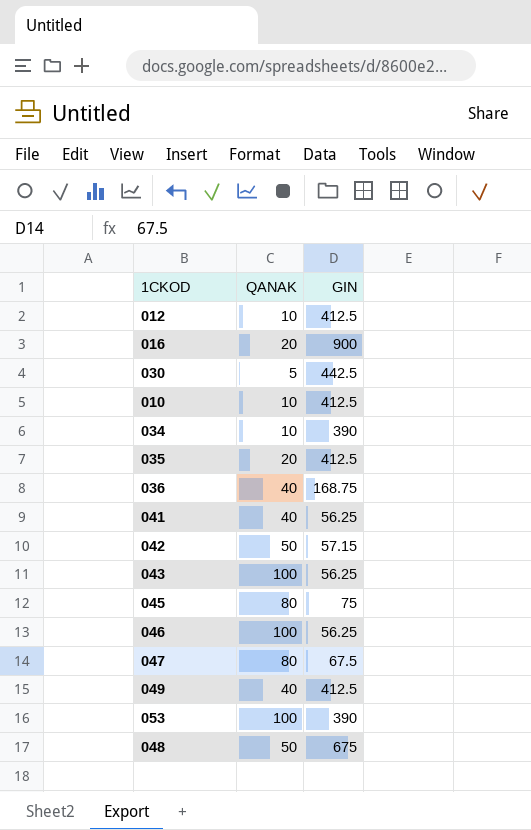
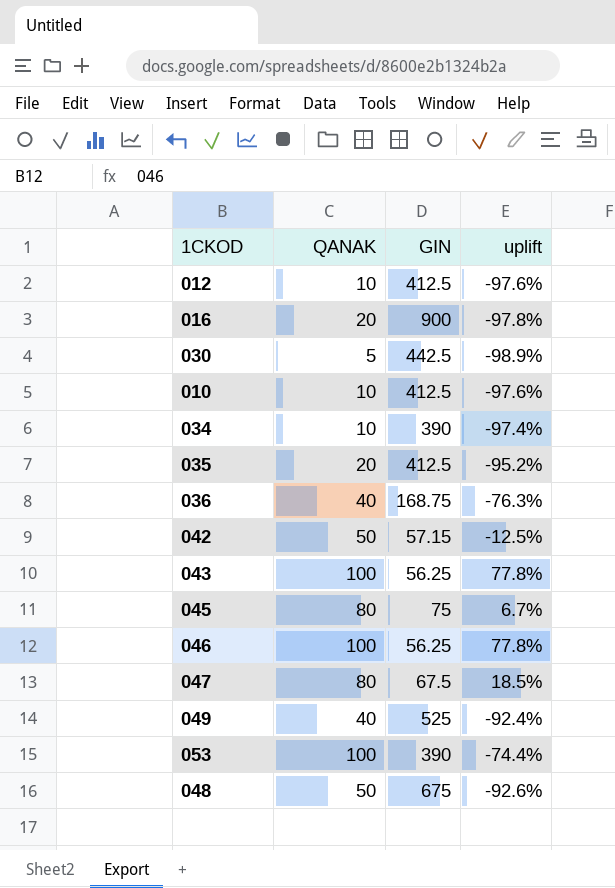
column uplift | formula: none -> ([QANAK] - [GIN]) / [GIN]
row 041: 40 | 56.25 -> none
049 | GIN: 412.5 -> 525

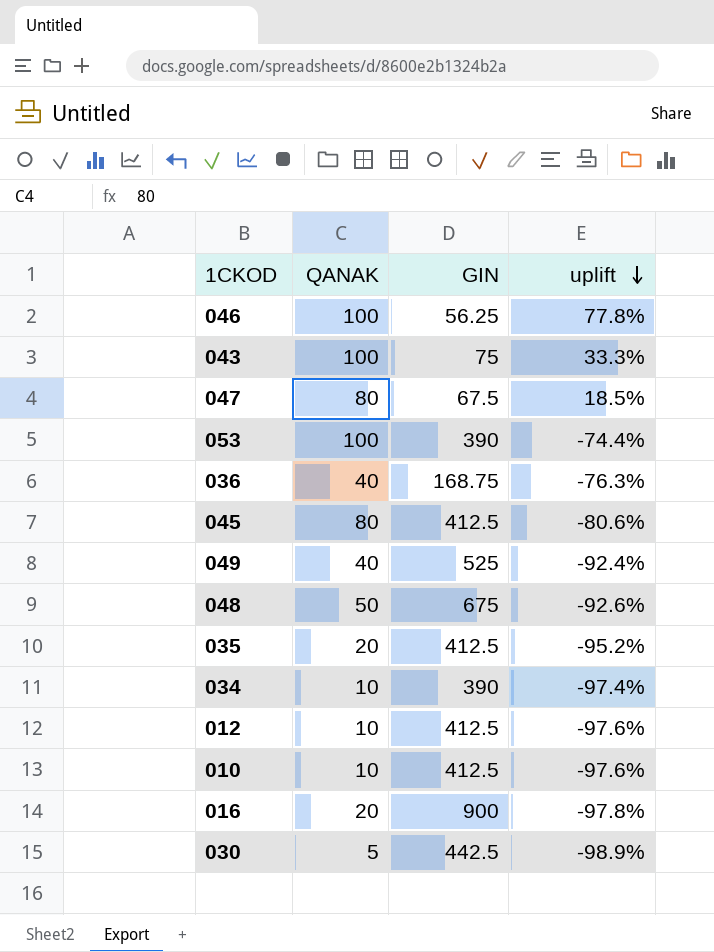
row order: none -> uplift descending
row 042: 50 | 57.15 | -12.5% -> none
043 | GIN: 56.25 -> 75
043 | uplift: 77.8% -> 33.3%
045 | GIN: 75 -> 412.5
045 | uplift: 6.7% -> -80.6%

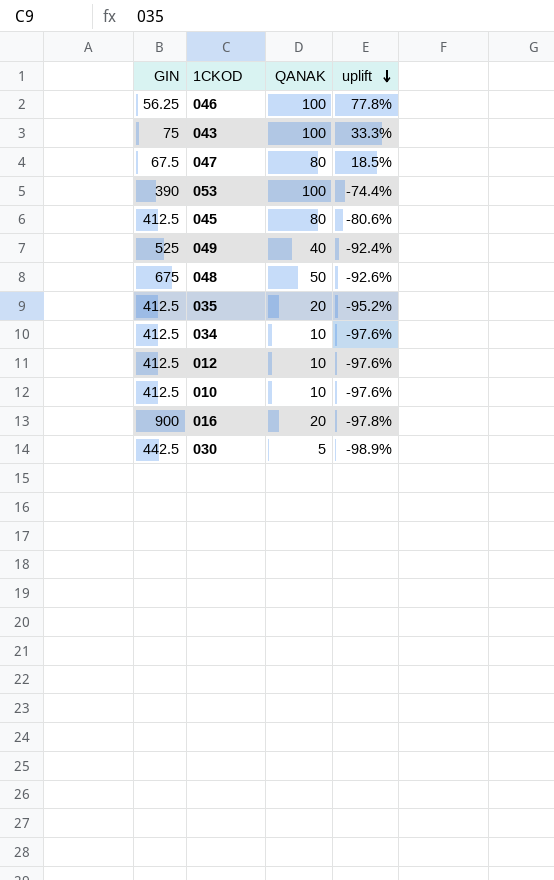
column GIN | position: 3 -> 1
row 036: 40 | 168.75 | -76.3% -> none
034 | GIN: 390 -> 412.5
034 | uplift: -97.4% -> -97.6%

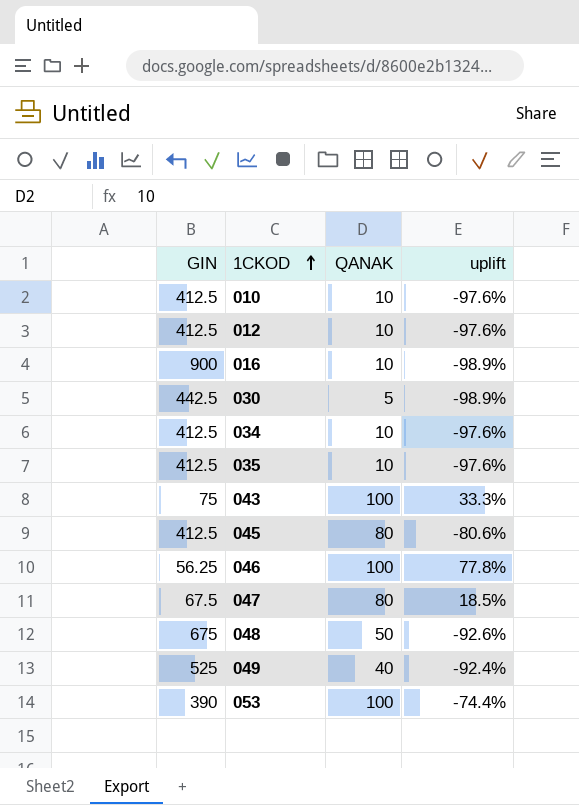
row order: uplift descending -> 1CKOD ascending
016 | QANAK: 20 -> 10
016 | uplift: -97.8% -> -98.9%
035 | QANAK: 20 -> 10
035 | uplift: -95.2% -> -97.6%

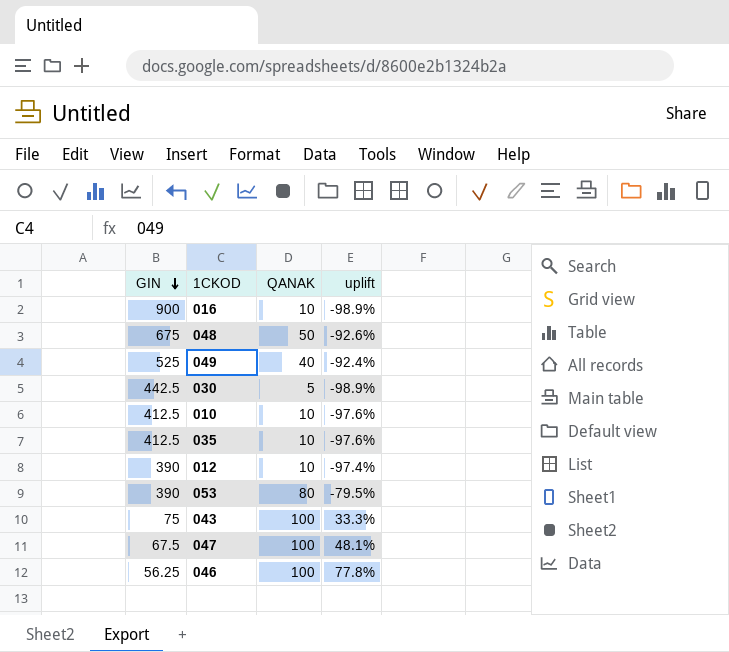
row order: 1CKOD ascending -> GIN descending
row 034: 412.5 | 10 | -97.6% -> none
row 045: 412.5 | 80 | -80.6% -> none
012 | GIN: 412.5 -> 390
012 | uplift: -97.6% -> -97.4%
053 | QANAK: 100 -> 80
053 | uplift: -74.4% -> -79.5%
047 | QANAK: 80 -> 100
047 | uplift: 18.5% -> 48.1%

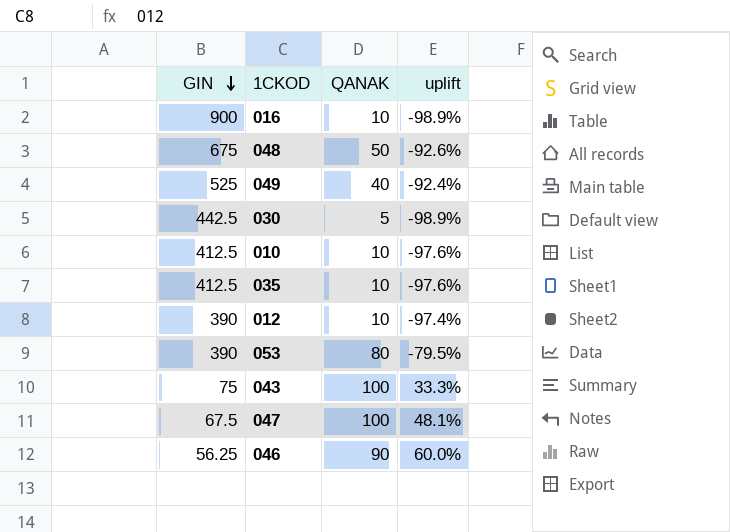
046 | QANAK: 100 -> 90
046 | uplift: 77.8% -> 60.0%

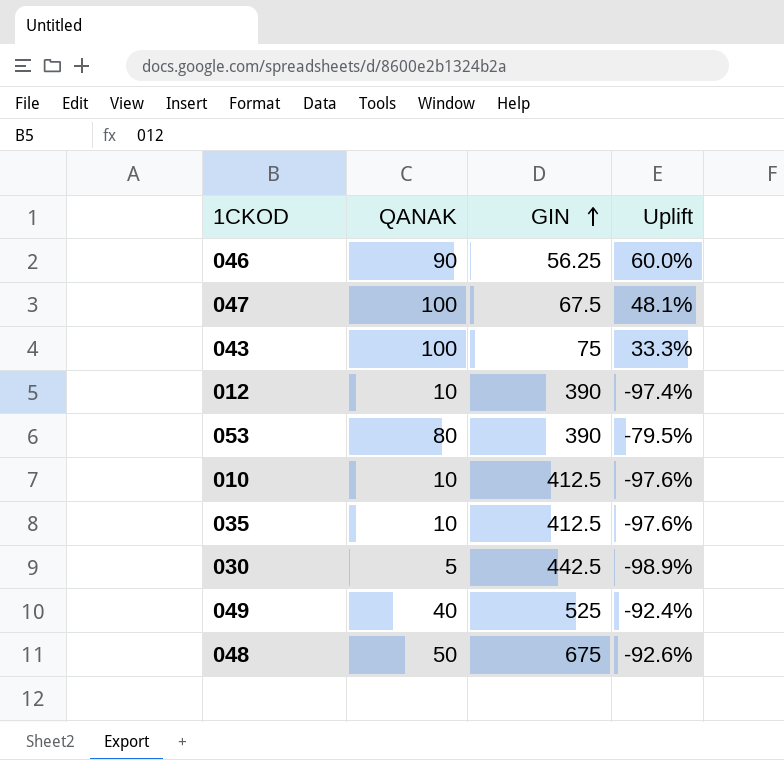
row order: GIN descending -> GIN ascending
column GIN | position: 1 -> 3
column name: uplift -> Uplift
row 016: 900 | 10 | -98.9% -> none

